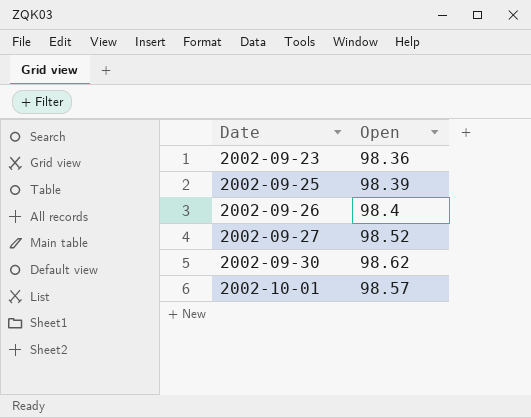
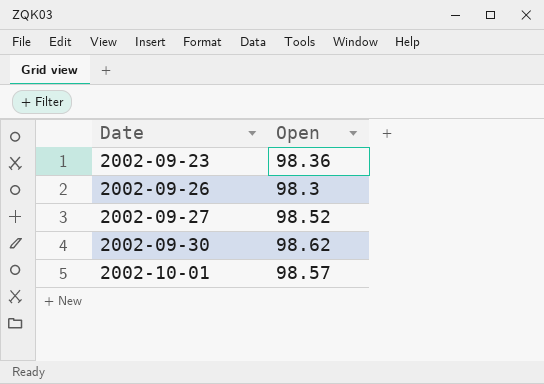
row 2002-09-25: 98.39 -> none
2002-09-26 | Open: 98.4 -> 98.3

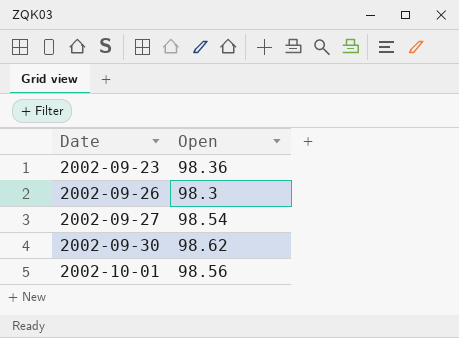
2002-09-27 | Open: 98.52 -> 98.54
2002-10-01 | Open: 98.57 -> 98.56

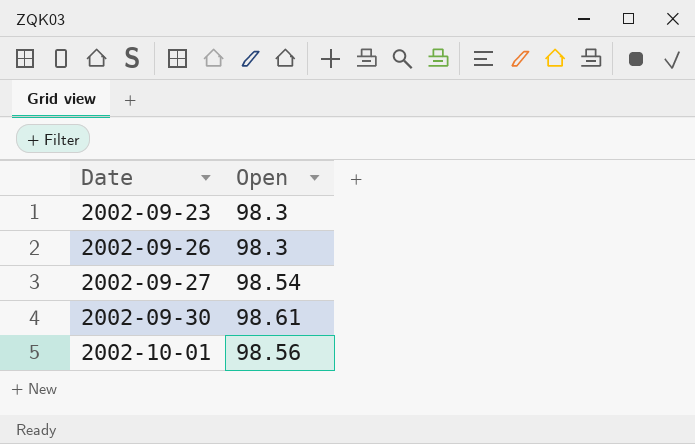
2002-09-23 | Open: 98.36 -> 98.3
2002-09-30 | Open: 98.62 -> 98.61

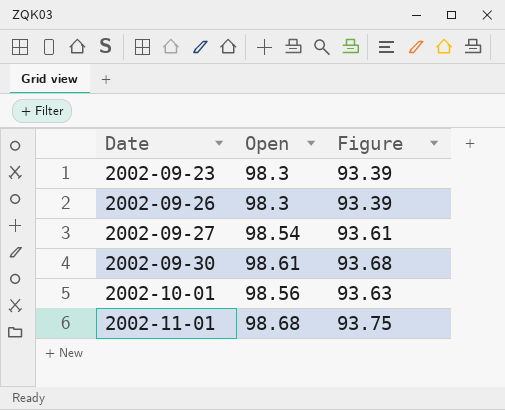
column Figure | formula: none -> [Open] * 0.95
row 2002-11-01: none -> 98.68 | 93.75

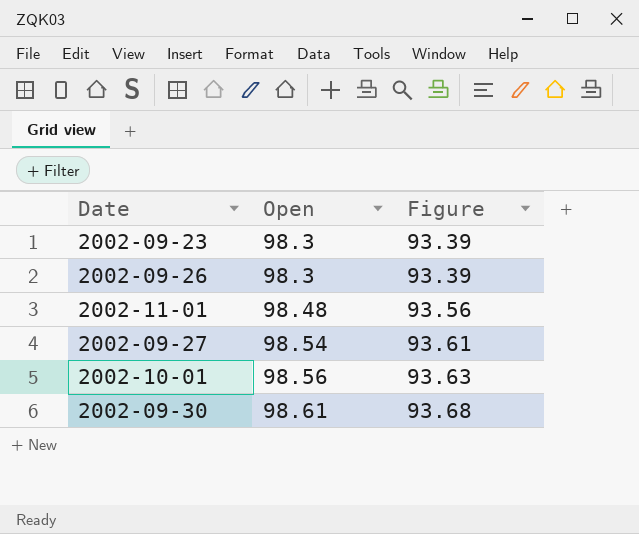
row order: Date ascending -> Open ascending
2002-11-01 | Open: 98.68 -> 98.48
2002-11-01 | Figure: 93.75 -> 93.56

